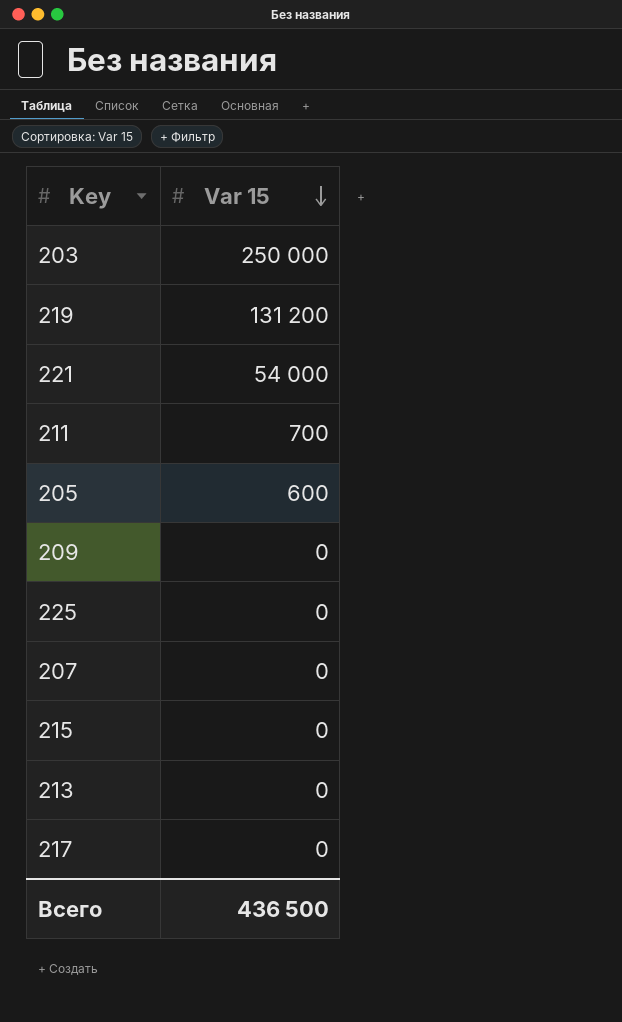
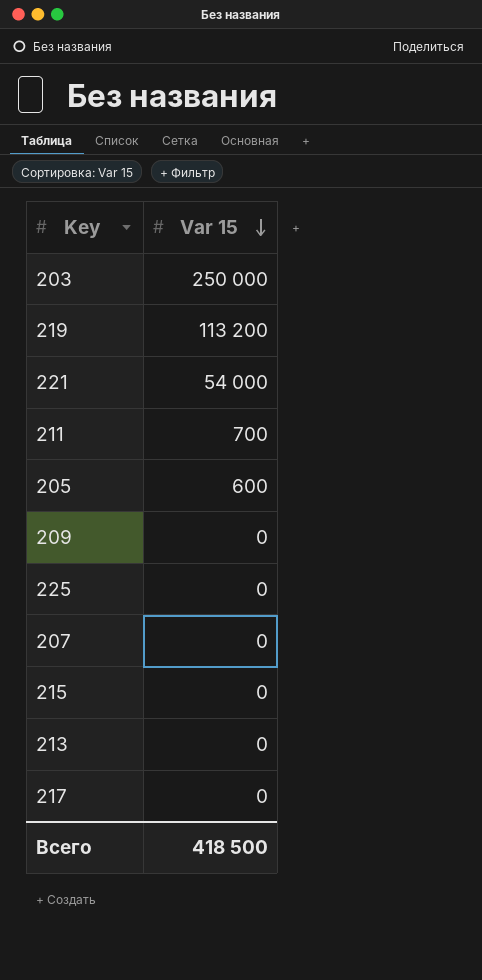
219 | Var 15: 131 200 -> 113 200
Всего | Var 15: 436 500 -> 418 500

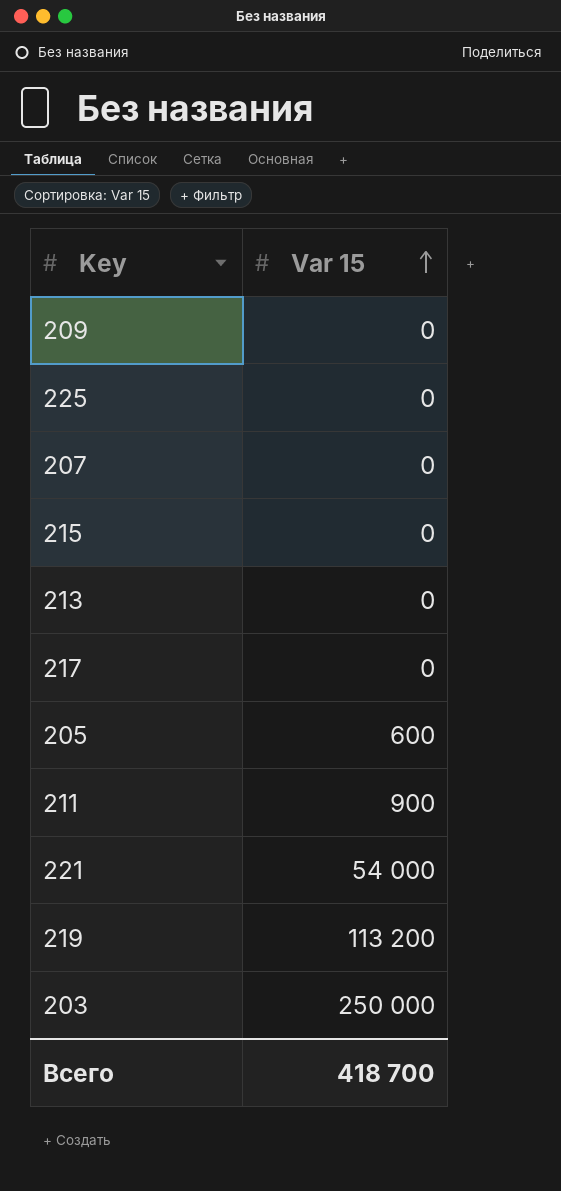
row order: Var 15 descending -> Var 15 ascending
211 | Var 15: 700 -> 900
Всего | Var 15: 418 500 -> 418 700

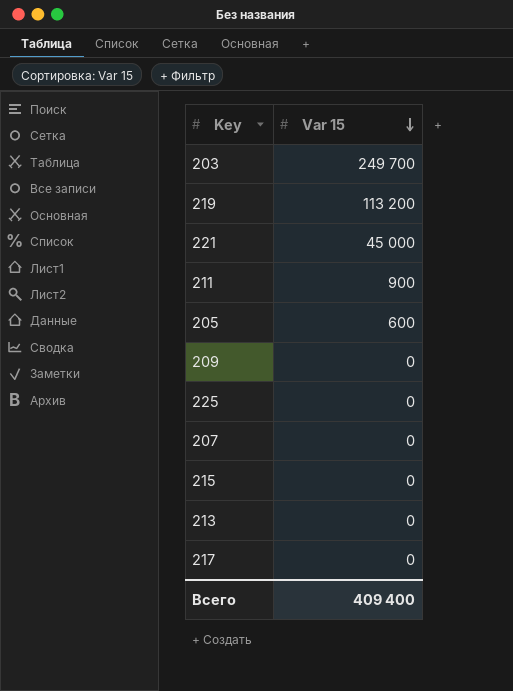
row order: Var 15 ascending -> Var 15 descending
203 | Var 15: 250 000 -> 249 700
221 | Var 15: 54 000 -> 45 000
Всего | Var 15: 418 700 -> 409 400

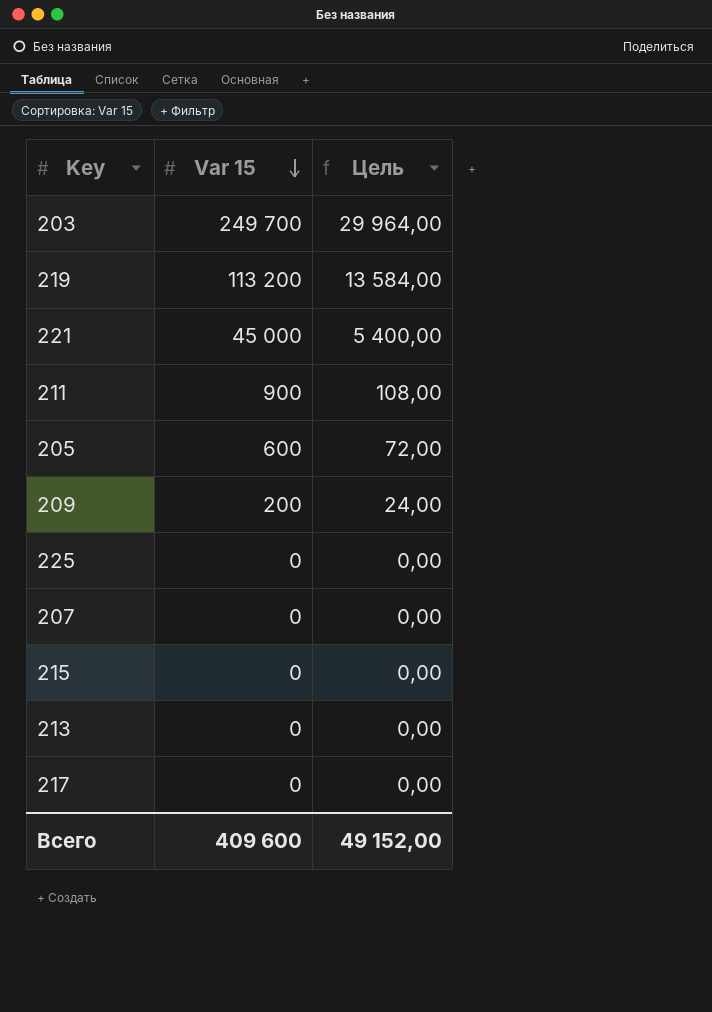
column Цель | formula: none -> [Var 15] * 0,12
209 | Var 15: 0 -> 200
Всего | Var 15: 409 400 -> 409 600

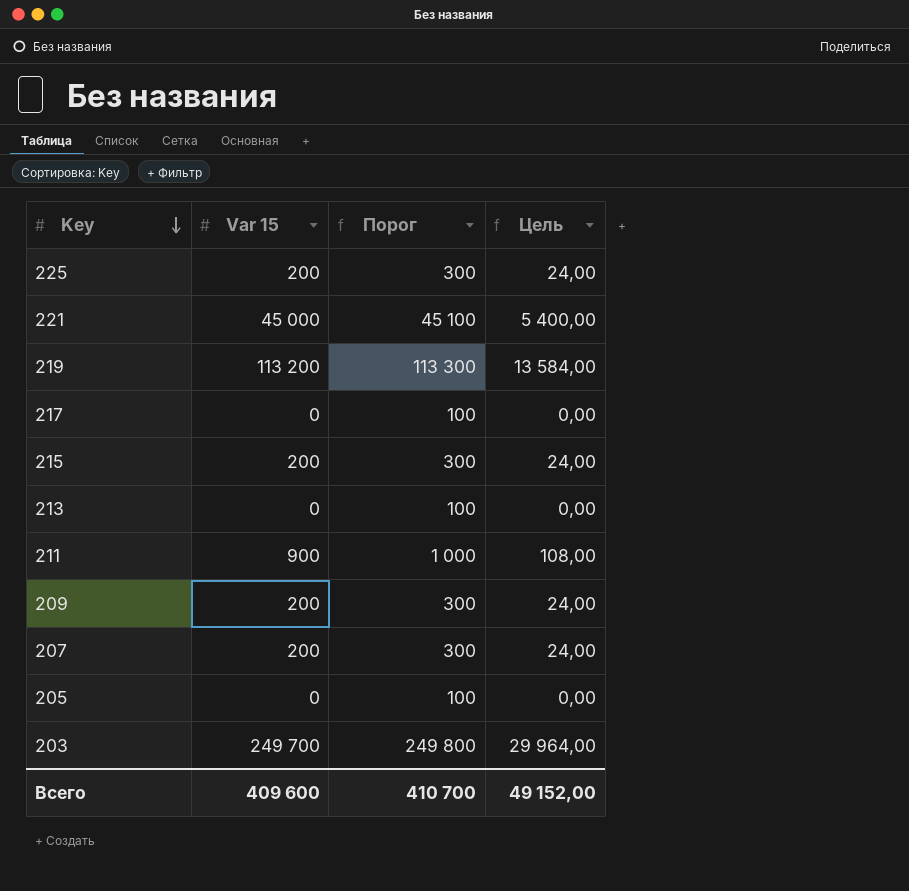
row order: Var 15 descending -> Key descending
column Порог | formula: none -> [Var 15] + 100
225 | Var 15: 0 -> 200
225 | Цель: 0,00 -> 24,00
215 | Var 15: 0 -> 200
215 | Цель: 0,00 -> 24,00
207 | Var 15: 0 -> 200
207 | Цель: 0,00 -> 24,00
205 | Var 15: 600 -> 0
205 | Цель: 72,00 -> 0,00

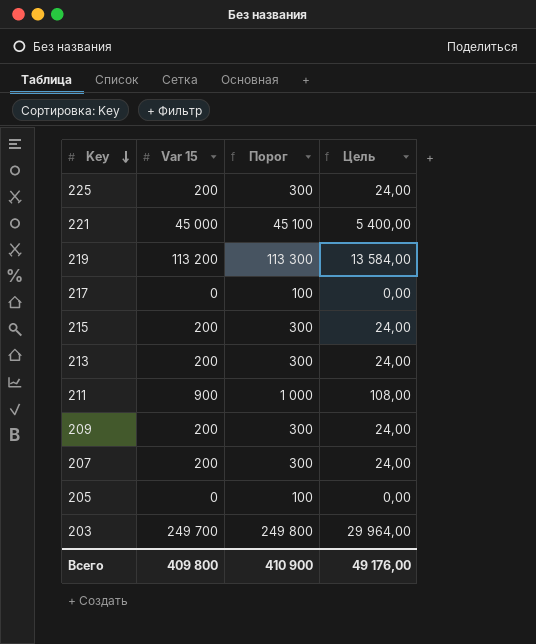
213 | Var 15: 0 -> 200
213 | Порог: 100 -> 300
213 | Цель: 0,00 -> 24,00
Всего | Var 15: 409 600 -> 409 800
Всего | Порог: 410 700 -> 410 900
Всего | Цель: 49 152,00 -> 49 176,00

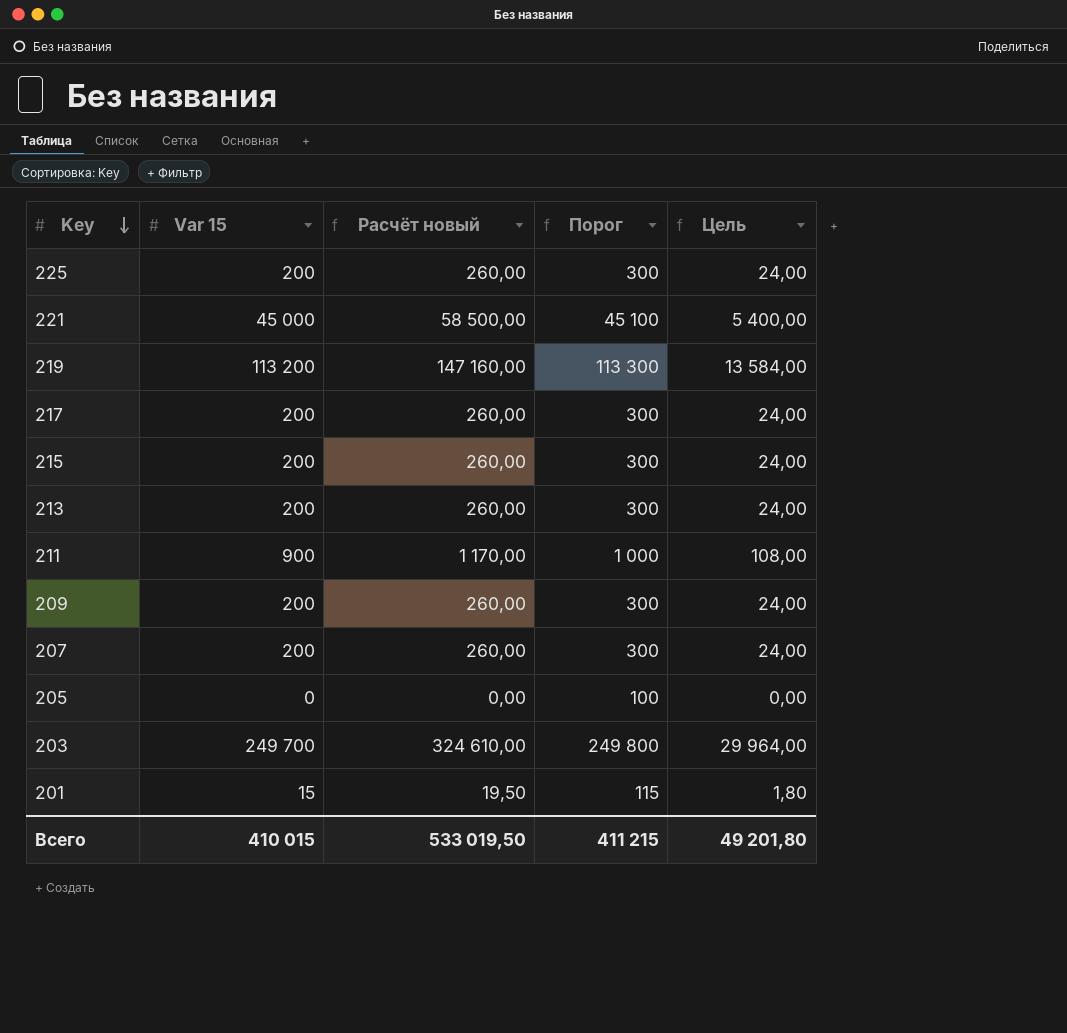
column Расчёт новый | formula: none -> [Var 15] * 1,3
217 | Var 15: 0 -> 200
217 | Порог: 100 -> 300
217 | Цель: 0,00 -> 24,00
row 201: none -> 15 | 19,50 | 115 | 1,80
Всего | Var 15: 409 800 -> 410 015
Всего | Порог: 410 900 -> 411 215
Всего | Цель: 49 176,00 -> 49 201,80

